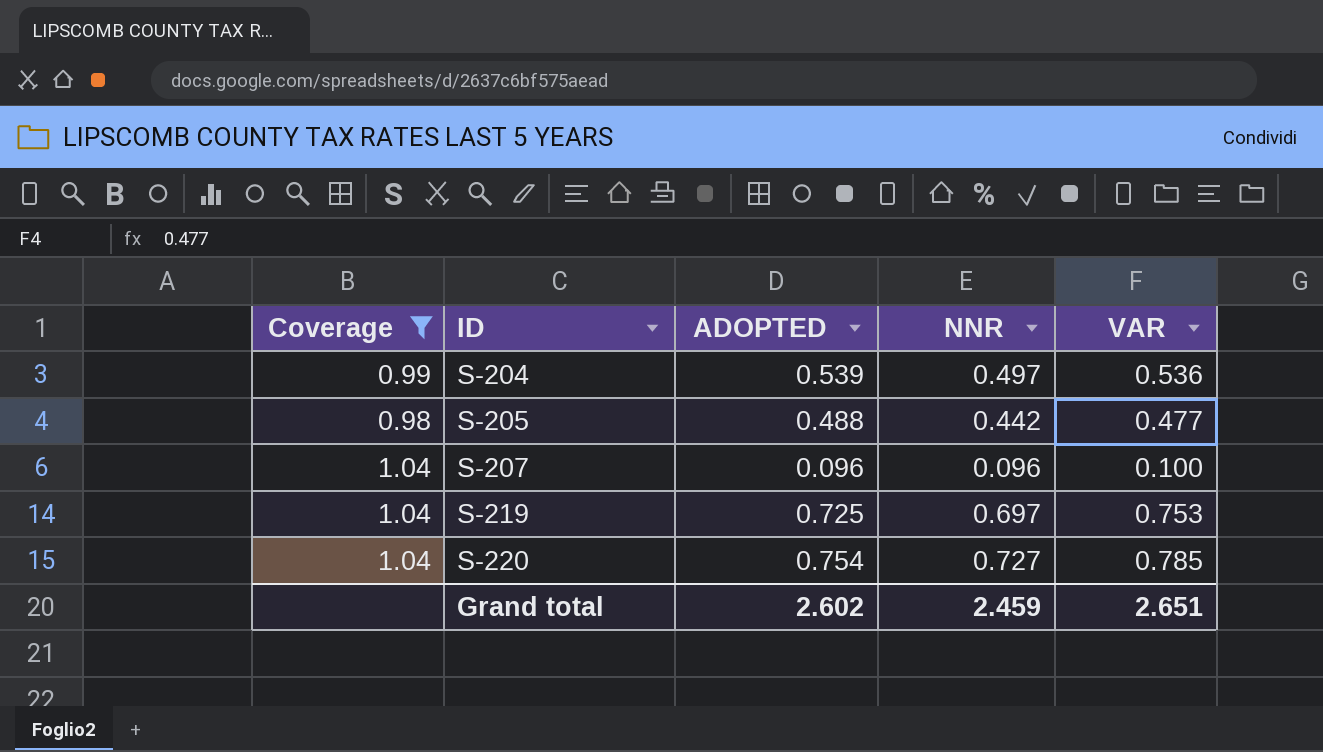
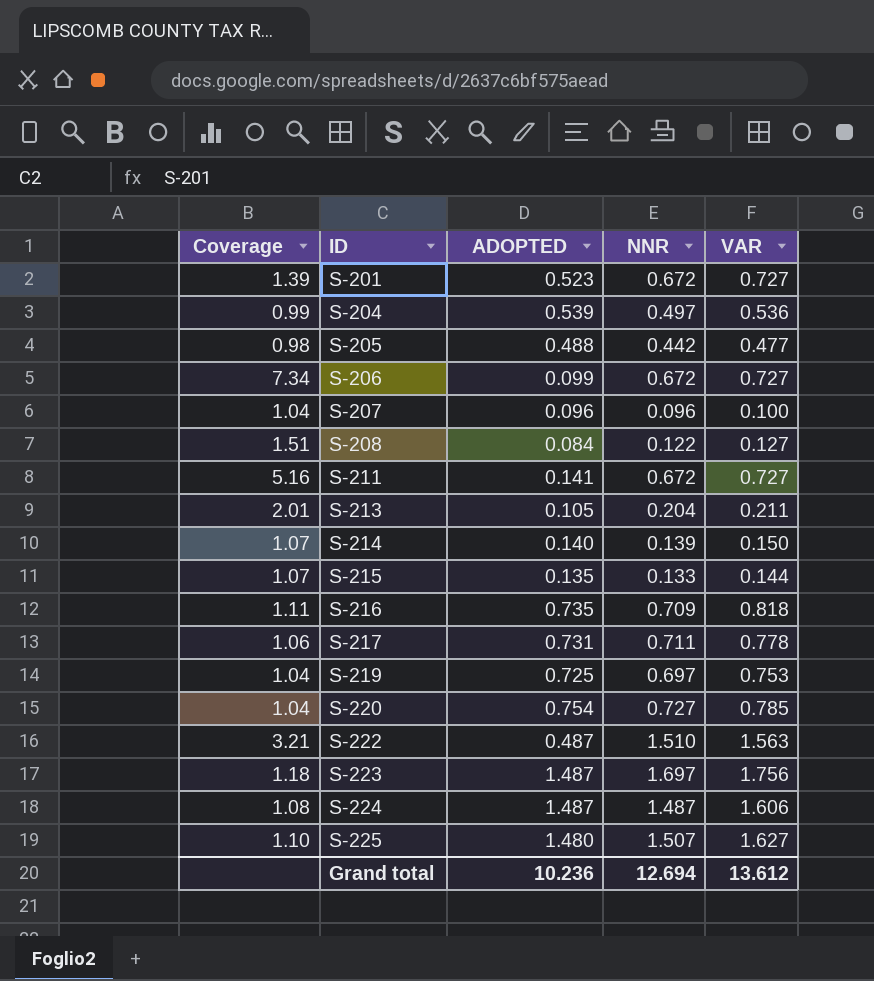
filter: Coverage <= 1.04 -> none
Grand total | ADOPTED: 2.602 -> 10.236
Grand total | NNR: 2.459 -> 12.694
Grand total | VAR: 2.651 -> 13.612

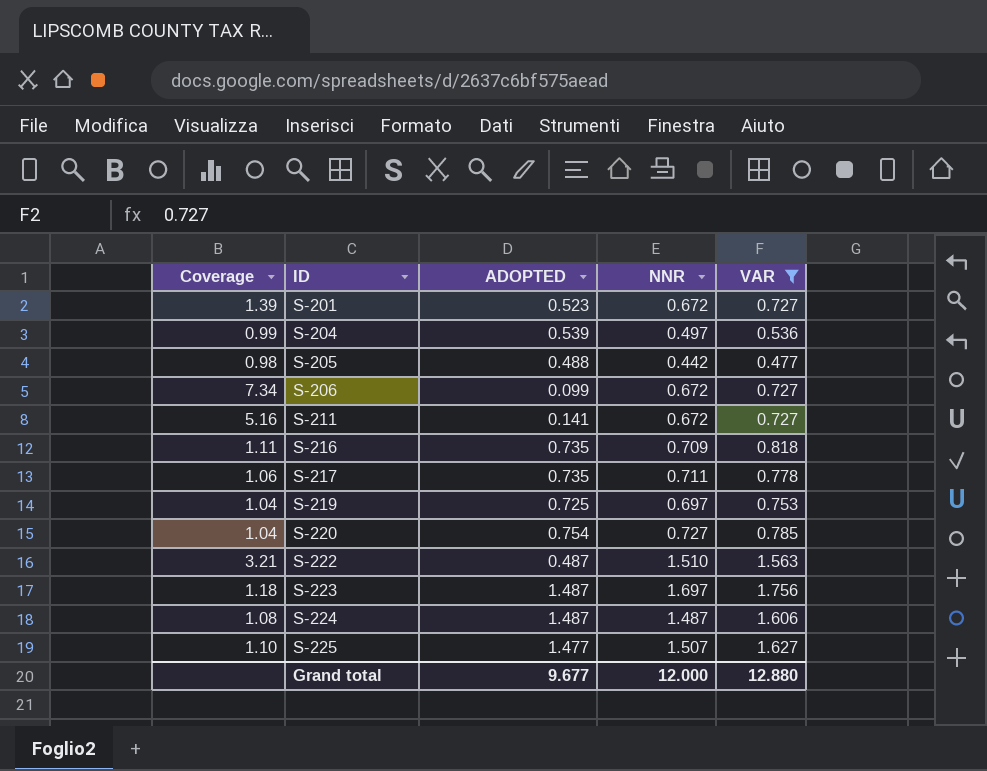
filter: none -> VAR >= 0.477
S-217 | ADOPTED: 0.731 -> 0.735
S-225 | ADOPTED: 1.480 -> 1.477
Grand total | ADOPTED: 10.236 -> 9.677
Grand total | NNR: 12.694 -> 12.000
Grand total | VAR: 13.612 -> 12.880

